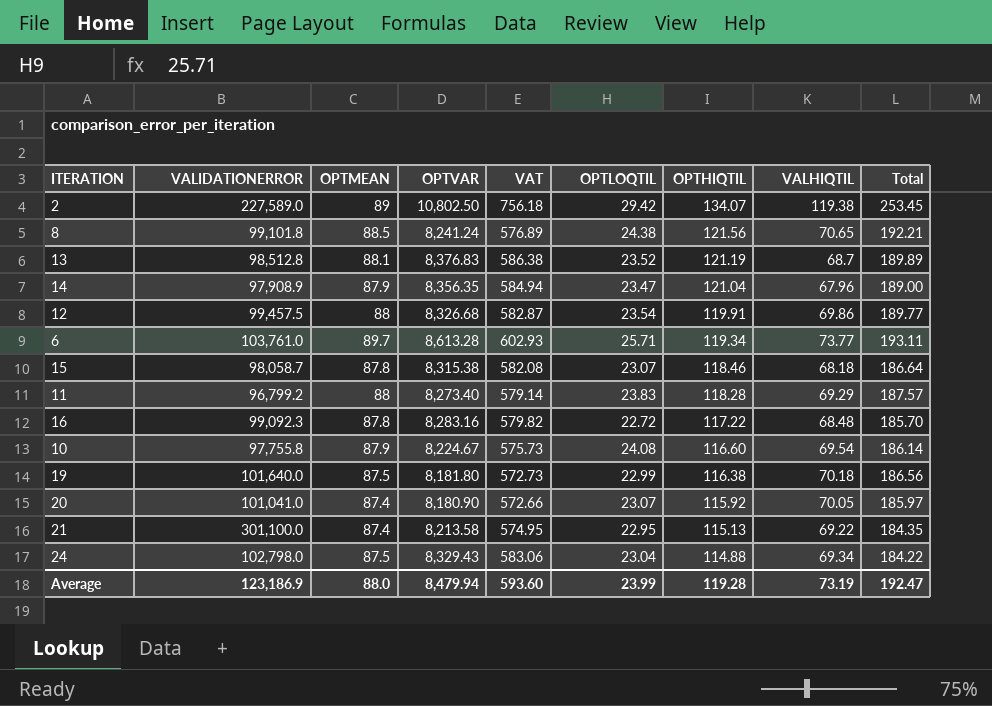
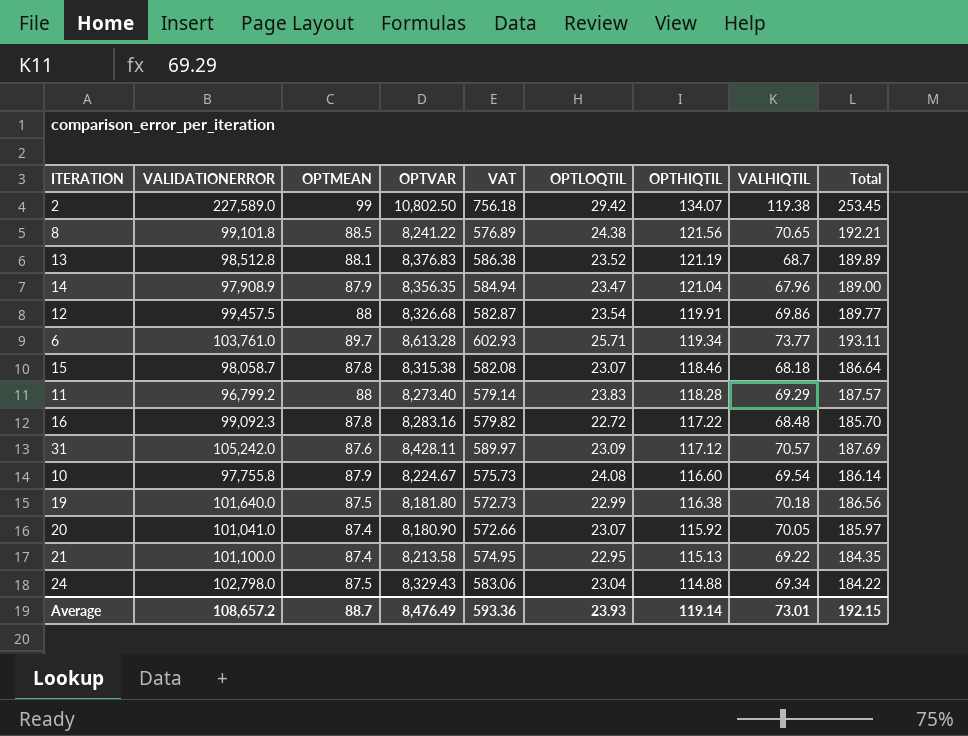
2 | OPTMEAN: 89 -> 99
8 | OPTVAR: 8,241.24 -> 8,241.22
row 31: none -> 105,242.0 | 87.6 | 8,428.11 | 589.97 | 23.09 | 117.12 | 70.57 | 187.69
21 | VALIDATIONERROR: 301,100.0 -> 101,100.0
Average | VALIDATIONERROR: 123,186.9 -> 108,657.2
Average | OPTMEAN: 88.0 -> 88.7
Average | OPTVAR: 8,479.94 -> 8,476.49
Average | VAT: 593.60 -> 593.36
Average | OPTLOQTIL: 23.99 -> 23.93
Average | OPTHIQTIL: 119.28 -> 119.14
Average | VALHIQTIL: 73.19 -> 73.01
Average | Total: 192.47 -> 192.15

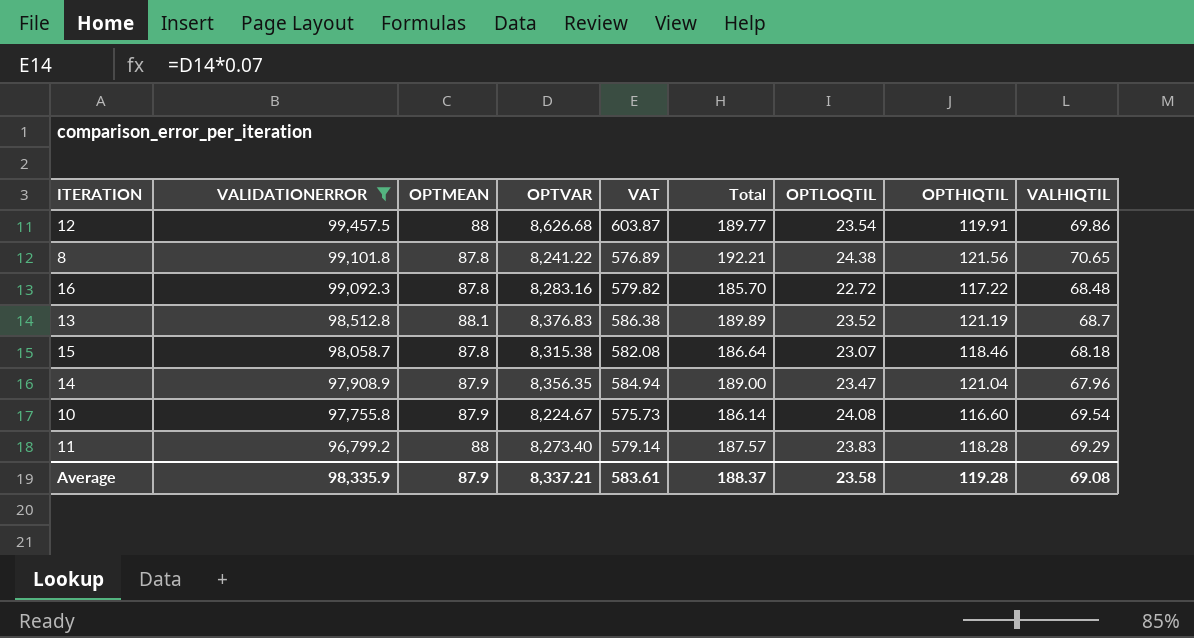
filter: none -> VALIDATIONERROR <= 99,457.5
row order: OPTHIQTIL descending -> VALIDATIONERROR descending
column Total | position: 9 -> 6
12 | OPTVAR: 8,326.68 -> 8,626.68
12 | VAT: 582.87 -> 603.87
8 | OPTMEAN: 88.5 -> 87.8
Average | VALIDATIONERROR: 108,657.2 -> 98,335.9
Average | OPTMEAN: 88.7 -> 87.9
Average | OPTVAR: 8,476.49 -> 8,337.21
Average | VAT: 593.36 -> 583.61
Average | Total: 192.15 -> 188.37
Average | OPTLOQTIL: 23.93 -> 23.58
Average | OPTHIQTIL: 119.14 -> 119.28
Average | VALHIQTIL: 73.01 -> 69.08

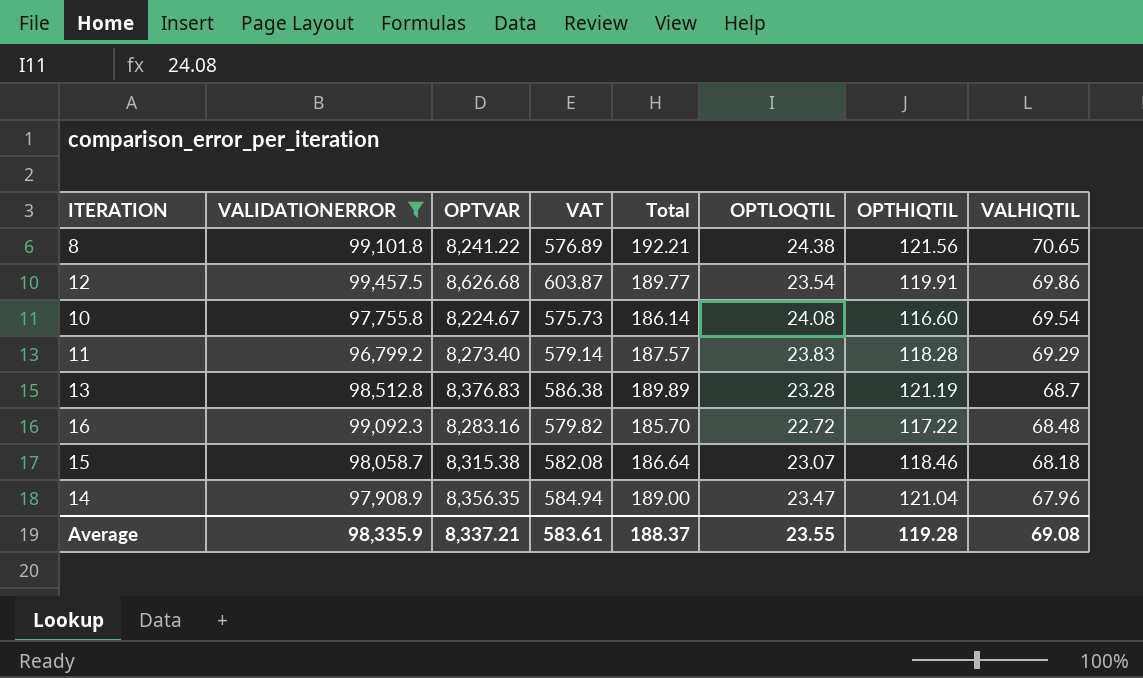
row order: VALIDATIONERROR descending -> VALHIQTIL descending
column OPTMEAN | position: 3 -> none
13 | OPTLOQTIL: 23.52 -> 23.28
Average | OPTLOQTIL: 23.58 -> 23.55

